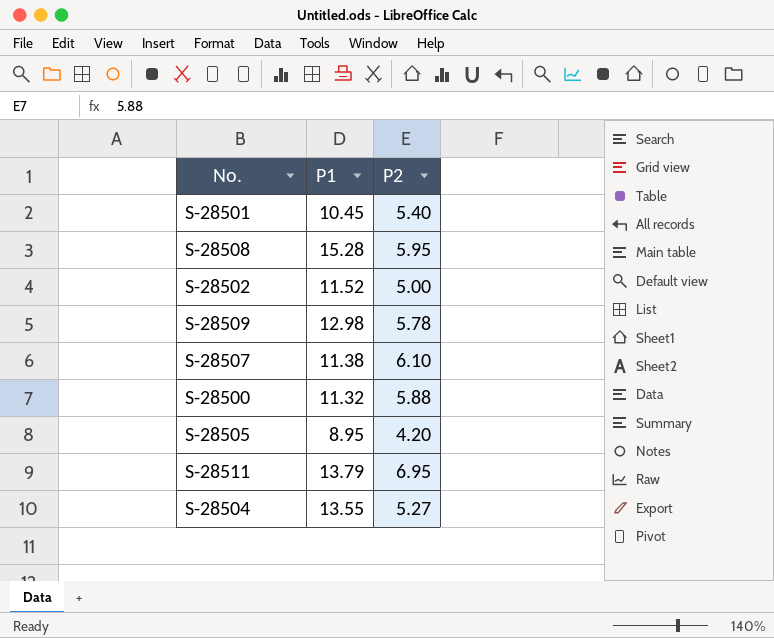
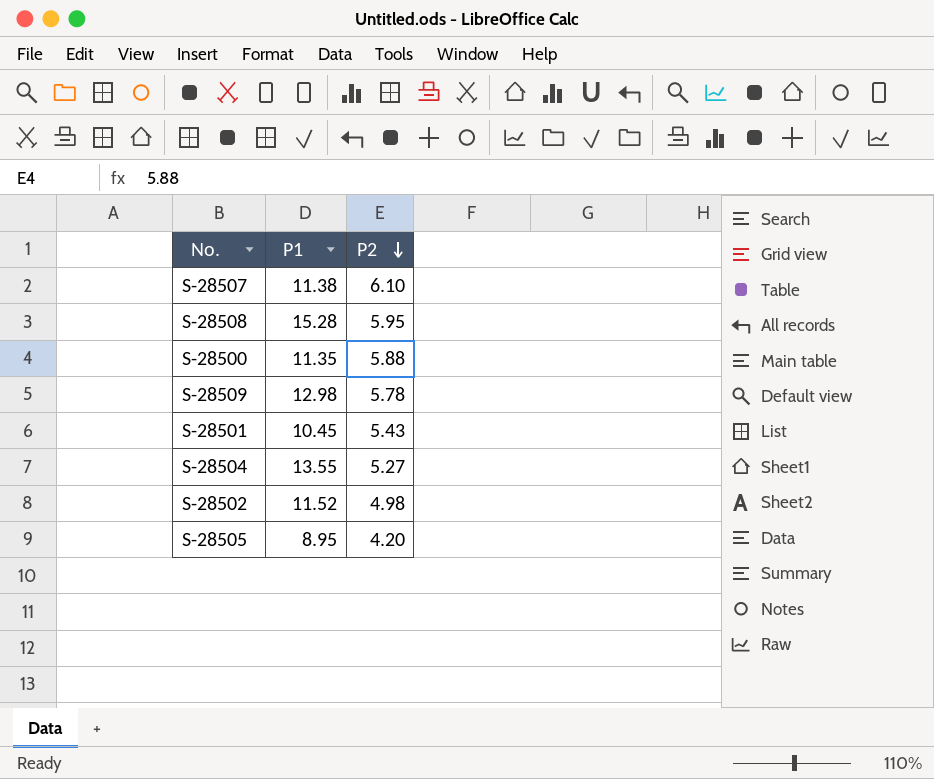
row order: none -> P2 descending
row S-28511: 13.79 | 6.95 -> none
S-28500 | P1: 11.32 -> 11.35
S-28501 | P2: 5.40 -> 5.43
S-28502 | P2: 5.00 -> 4.98

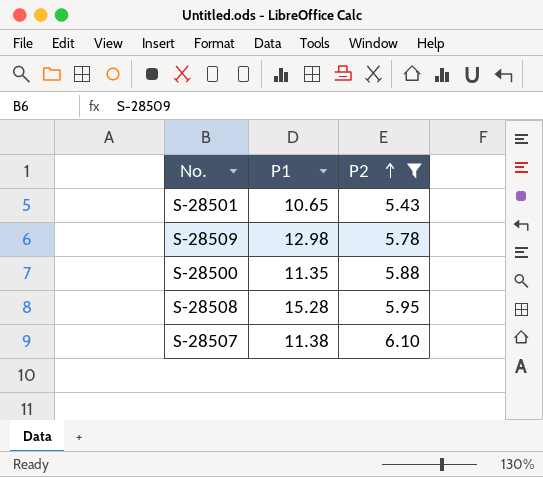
filter: none -> P2 >= 5.43
row order: P2 descending -> P2 ascending
S-28501 | P1: 10.45 -> 10.65

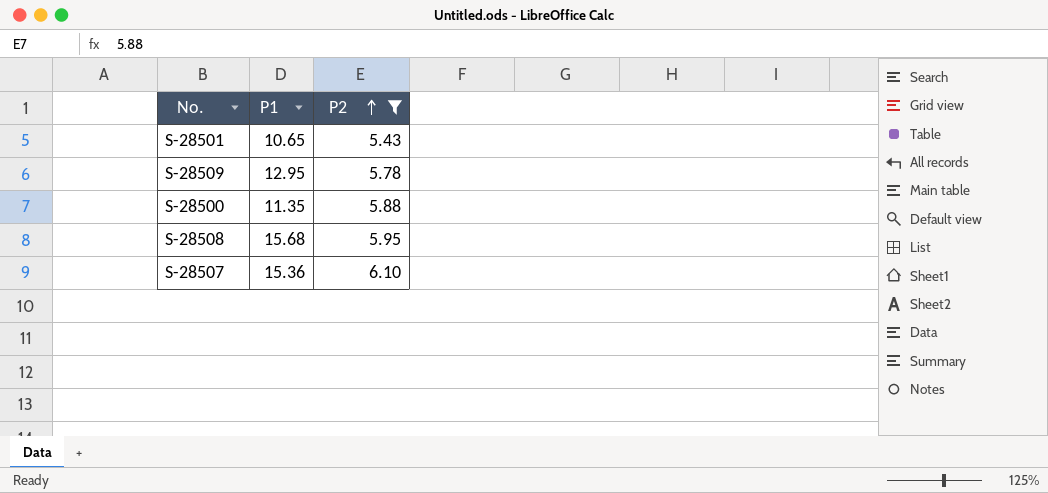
S-28509 | P1: 12.98 -> 12.95
S-28508 | P1: 15.28 -> 15.68
S-28507 | P1: 11.38 -> 15.36

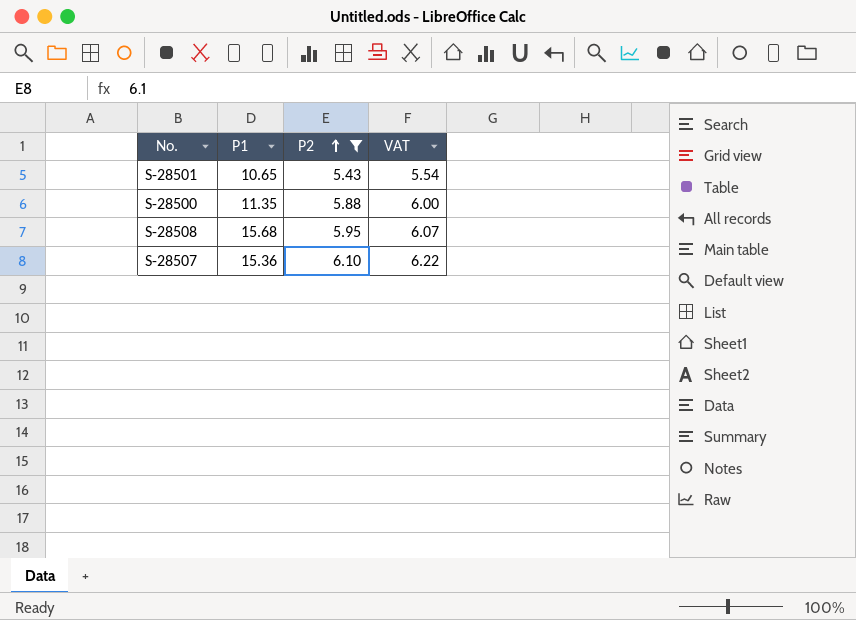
column VAT | formula: none -> [P2] * 1.02
row S-28509: 12.95 | 5.78 -> none

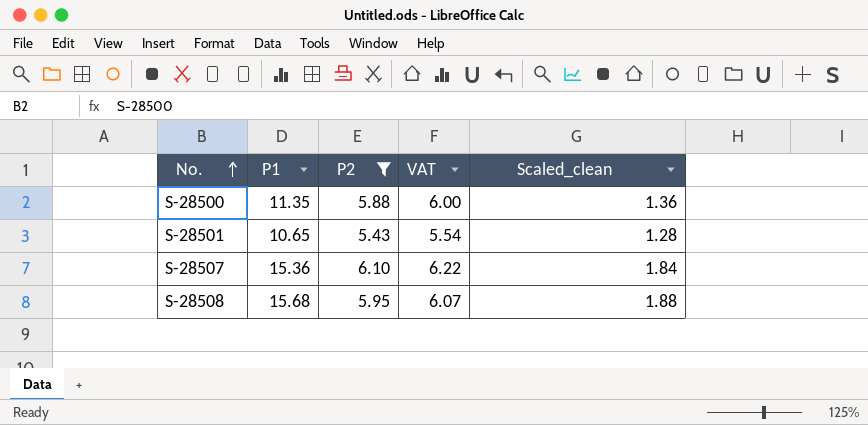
row order: P2 ascending -> No. ascending
column Scaled_clean | formula: none -> [P1] * 0.12

